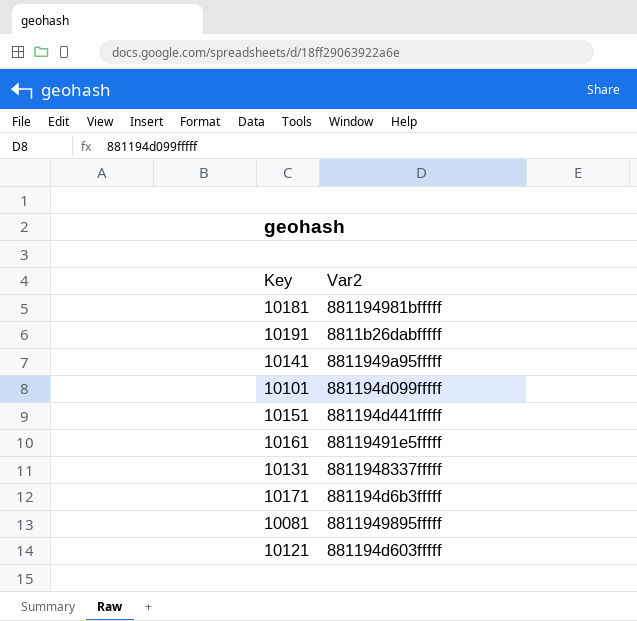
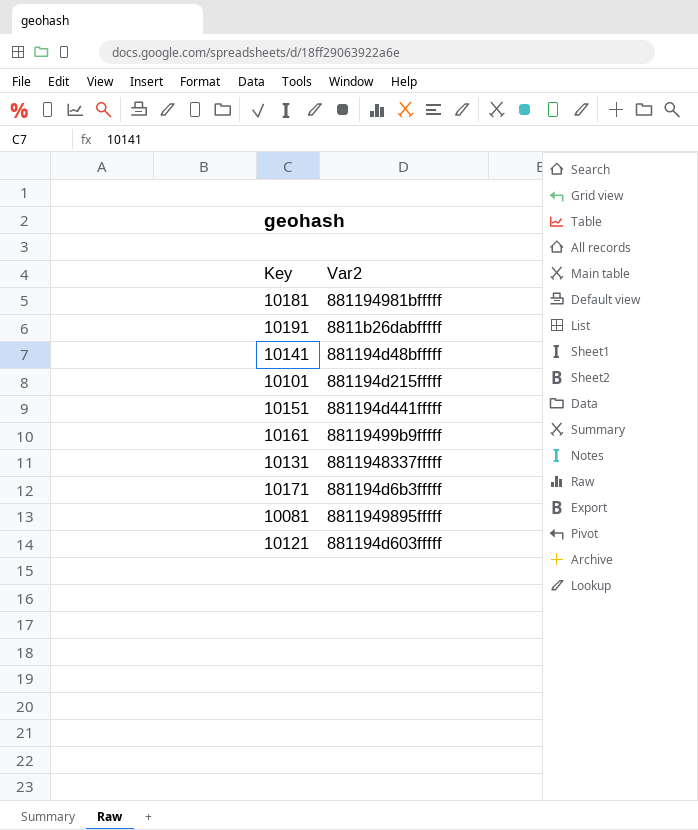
10141 | Var2: 8811949a95fffff -> 881194d48bfffff
10101 | Var2: 881194d099fffff -> 881194d215fffff
10161 | Var2: 88119491e5fffff -> 88119499b9fffff

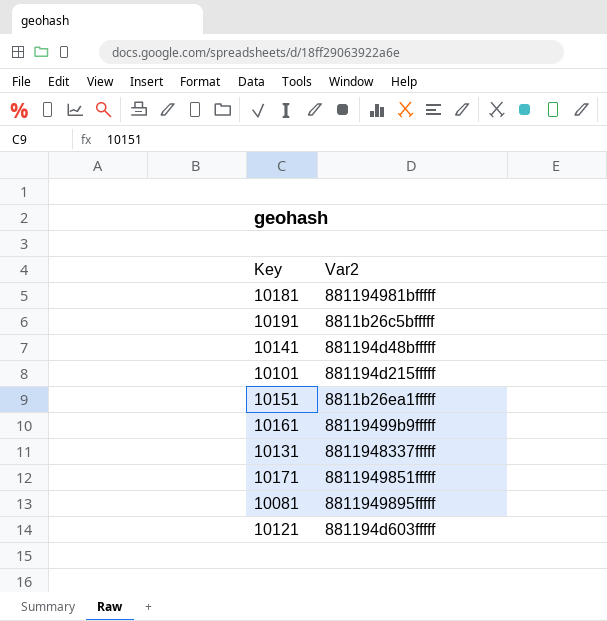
10191 | Var2: 8811b26dabfffff -> 8811b26c5bfffff
10151 | Var2: 881194d441fffff -> 8811b26ea1fffff
10171 | Var2: 881194d6b3fffff -> 8811949851fffff

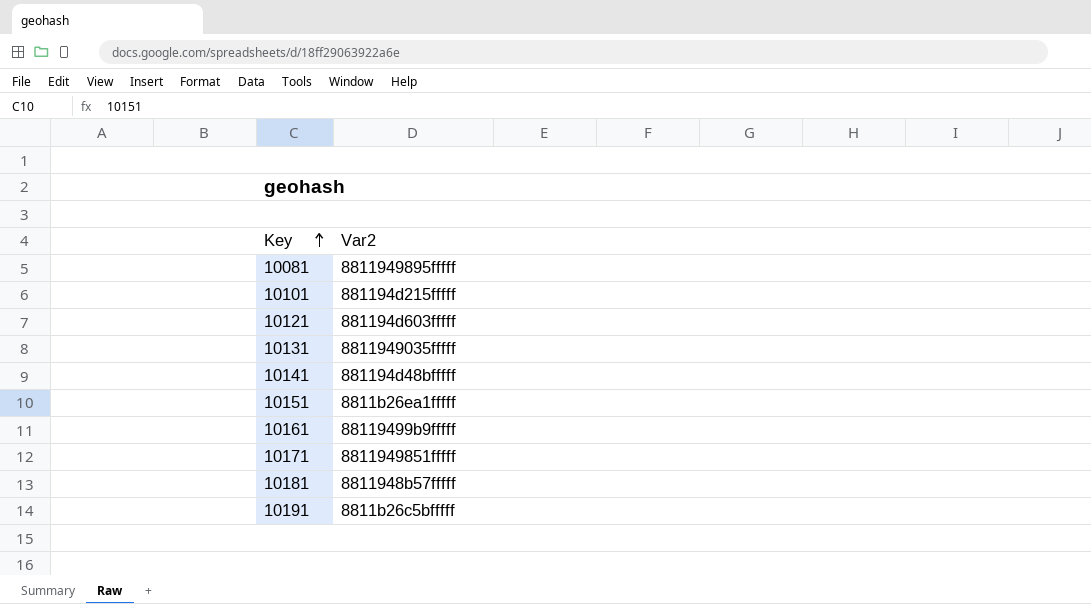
row order: none -> Key ascending
10131 | Var2: 8811948337fffff -> 8811949035fffff
10181 | Var2: 881194981bfffff -> 8811948b57fffff

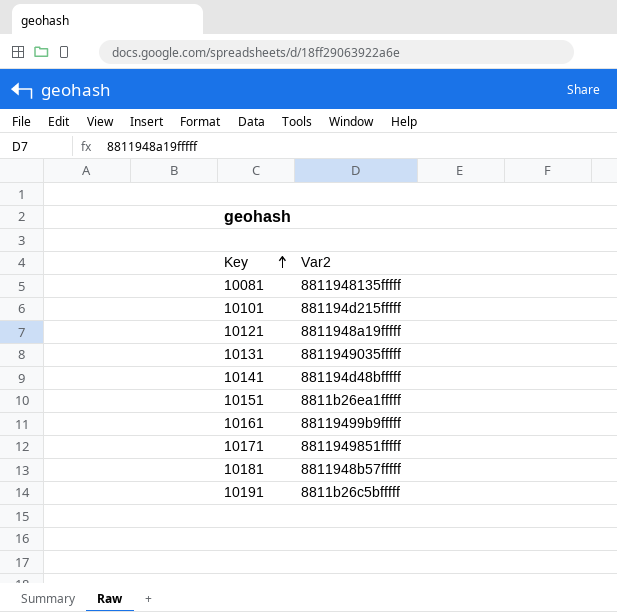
10081 | Var2: 8811949895fffff -> 8811948135fffff
10121 | Var2: 881194d603fffff -> 8811948a19fffff

